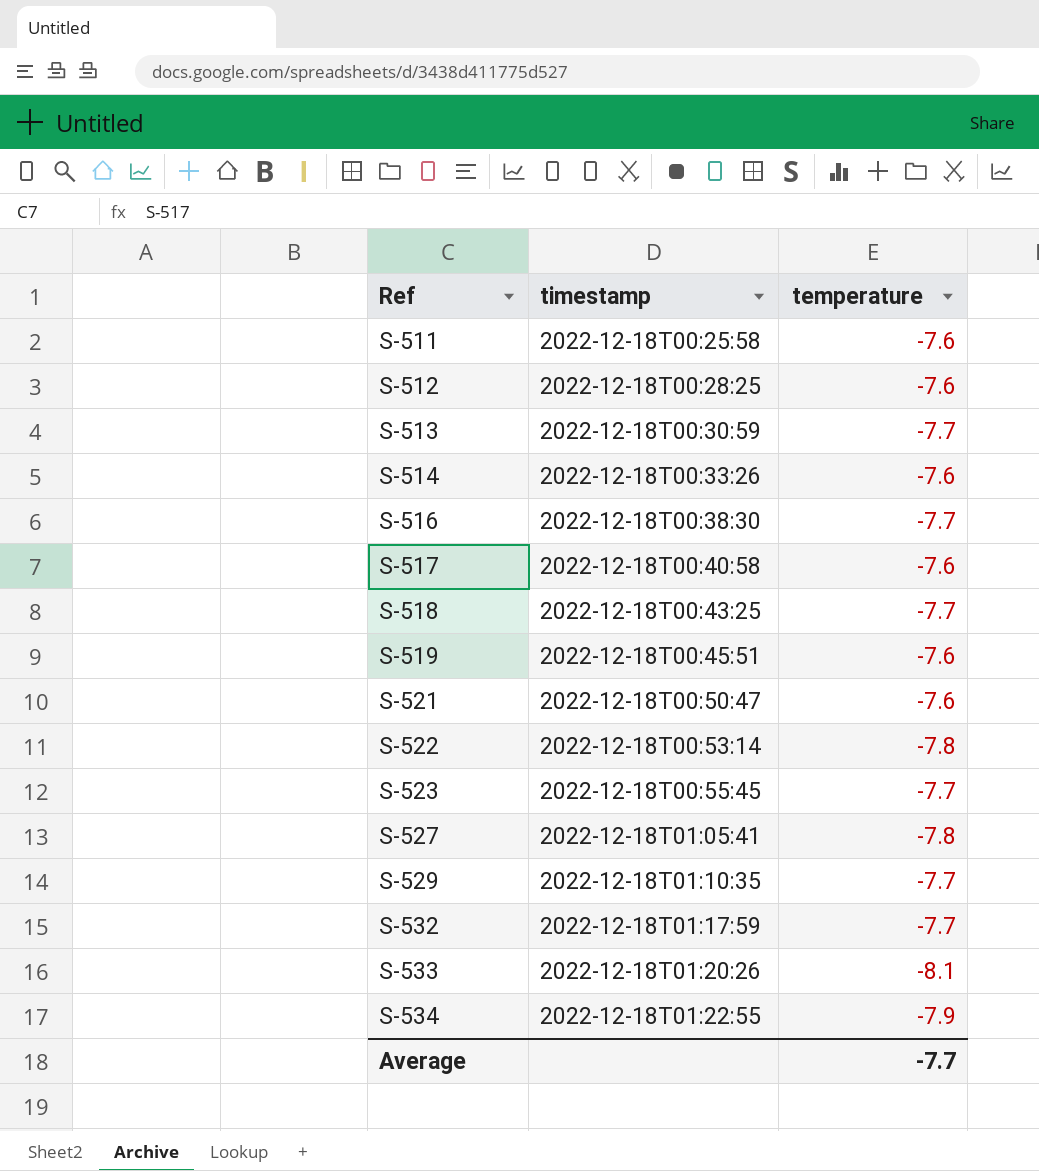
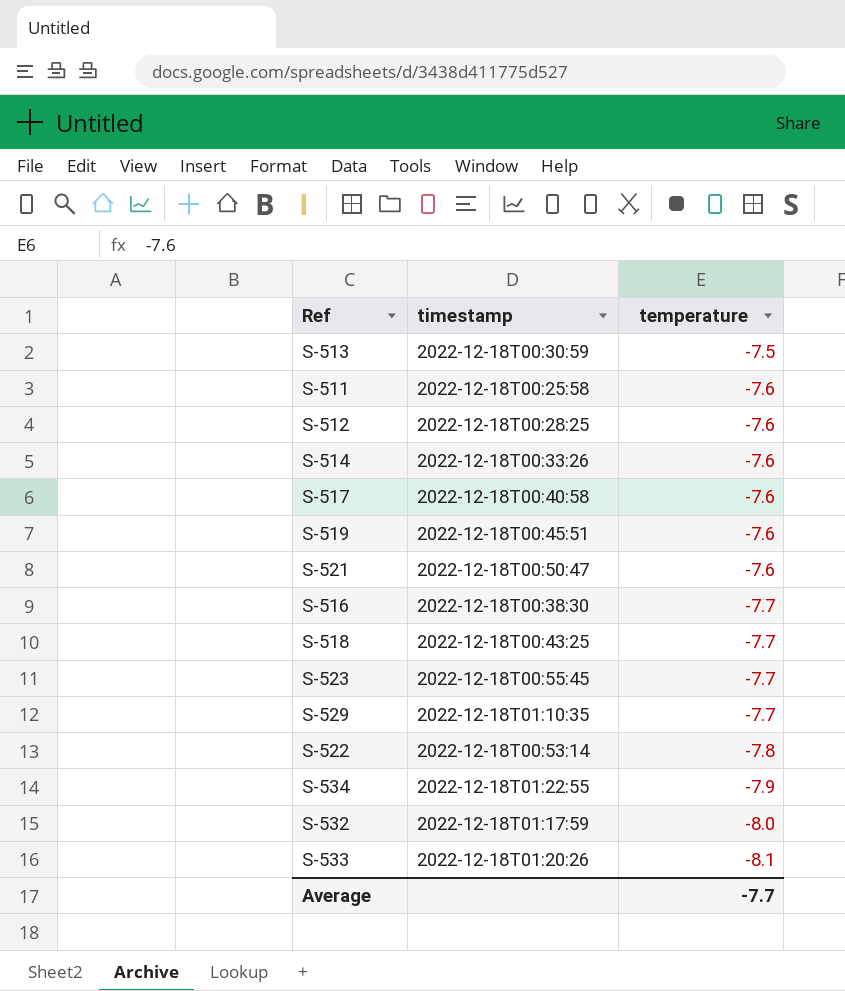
row order: Ref ascending -> temperature descending
row S-527: 2022-12-18T01:05:41 | -7.8 -> none
S-513 | temperature: -7.7 -> -7.5
S-532 | temperature: -7.7 -> -8.0

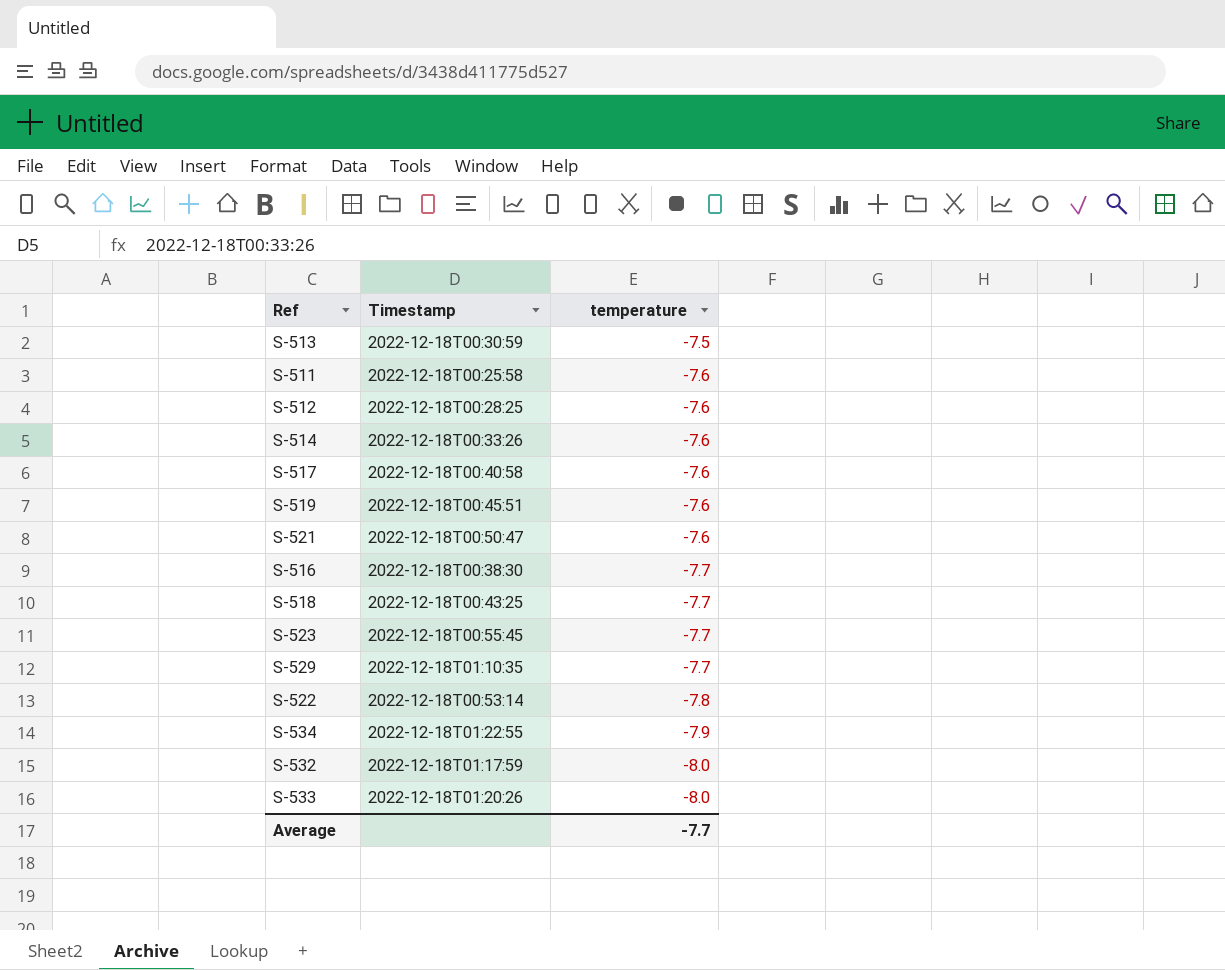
column name: timestamp -> Timestamp
S-533 | temperature: -8.1 -> -8.0

